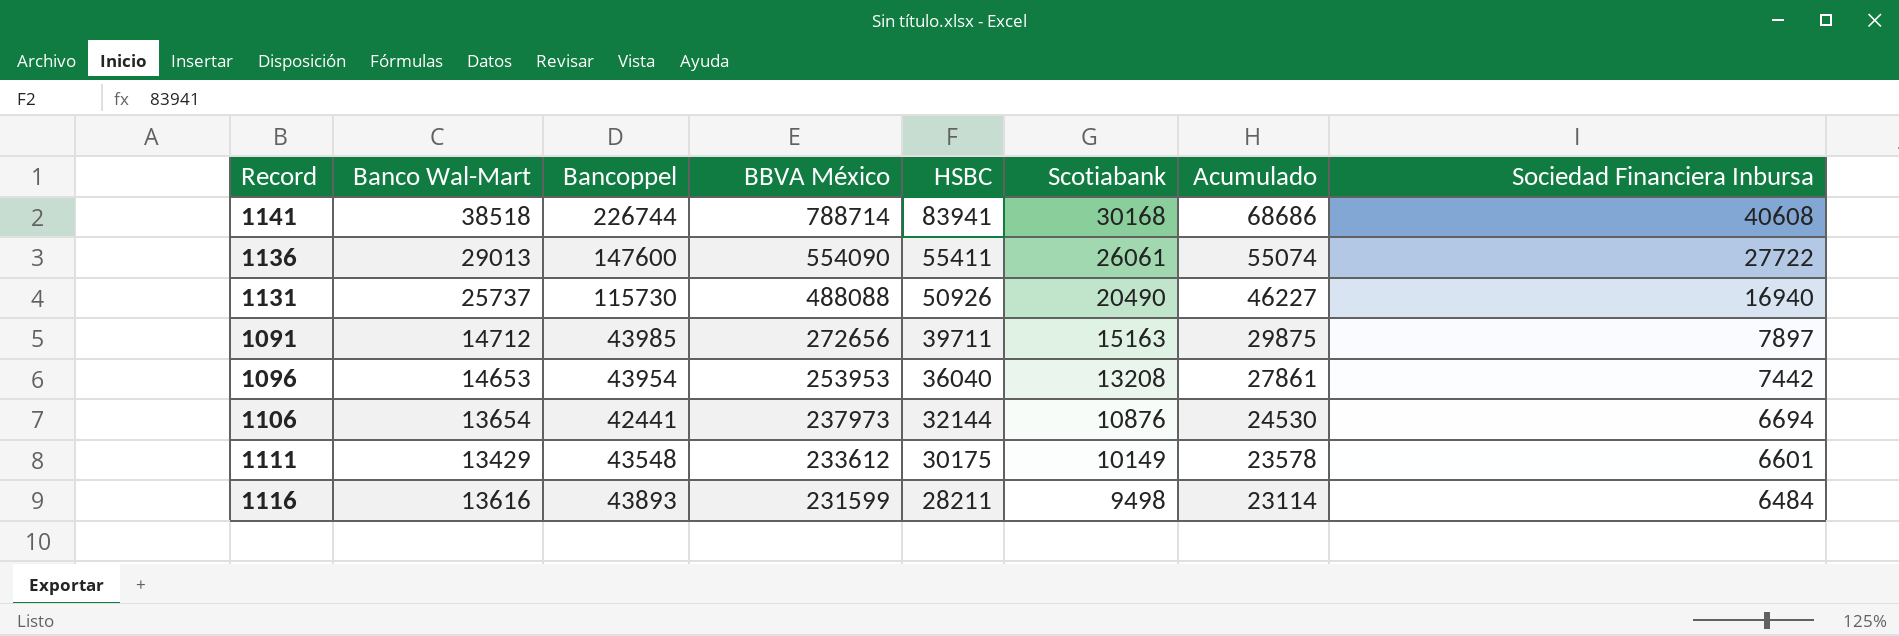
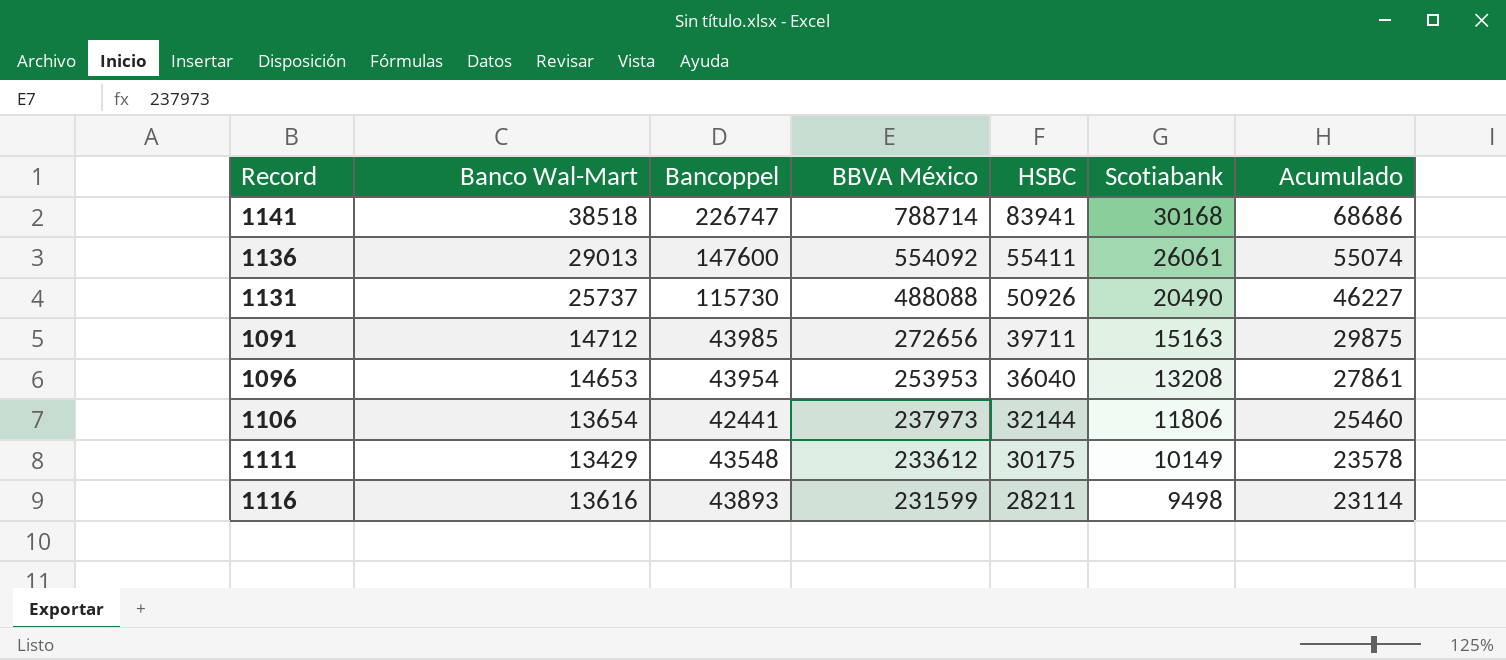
column Sociedad Financiera Inbursa | position: 8 -> none
1141 | Bancoppel: 226744 -> 226747
1136 | BBVA México: 554090 -> 554092
1106 | Scotiabank: 10876 -> 11806
1106 | Acumulado: 24530 -> 25460

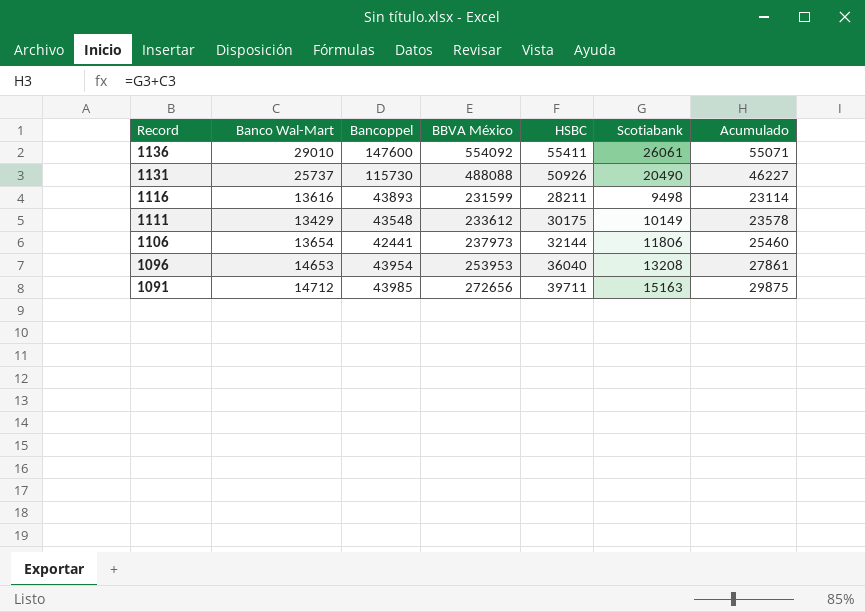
row order: BBVA México descending -> Record descending
row 1141: 38518 | 226747 | 788714 | 83941 | 30168 | 68686 -> none
1136 | Banco Wal-Mart: 29013 -> 29010
1136 | Acumulado: 55074 -> 55071

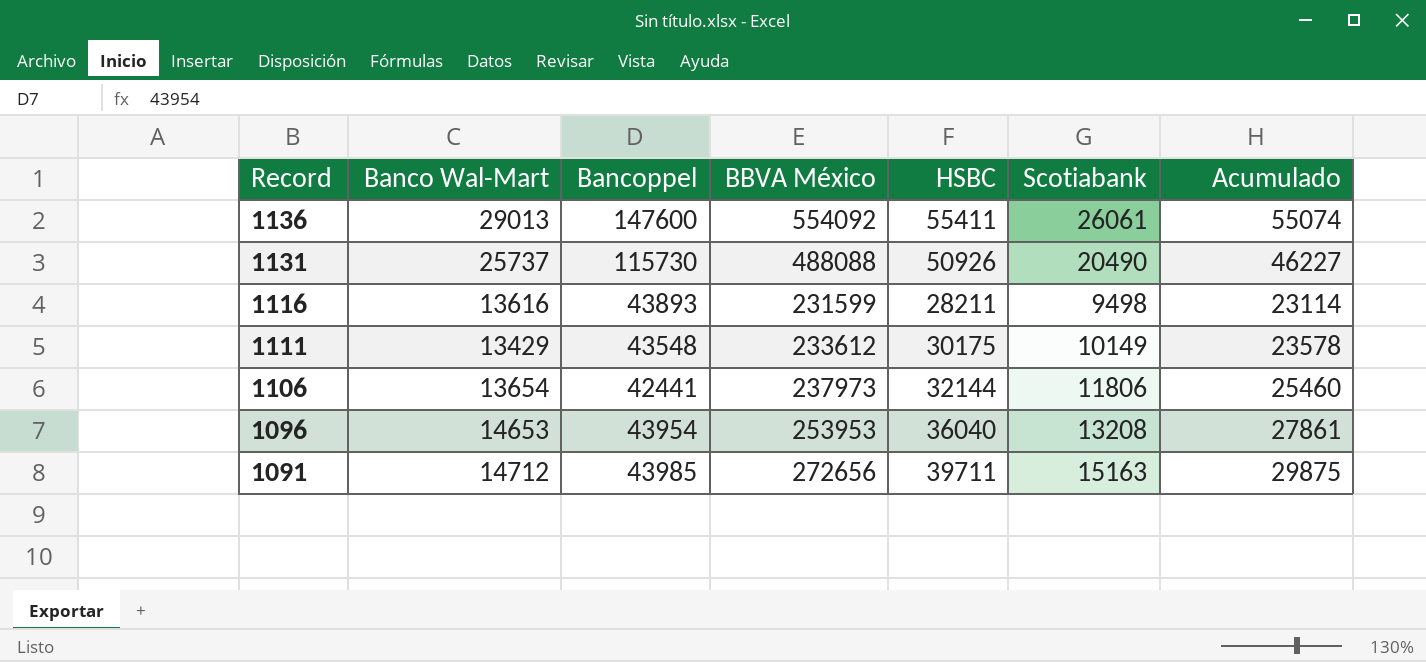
1136 | Banco Wal-Mart: 29010 -> 29013
1136 | Acumulado: 55071 -> 55074

